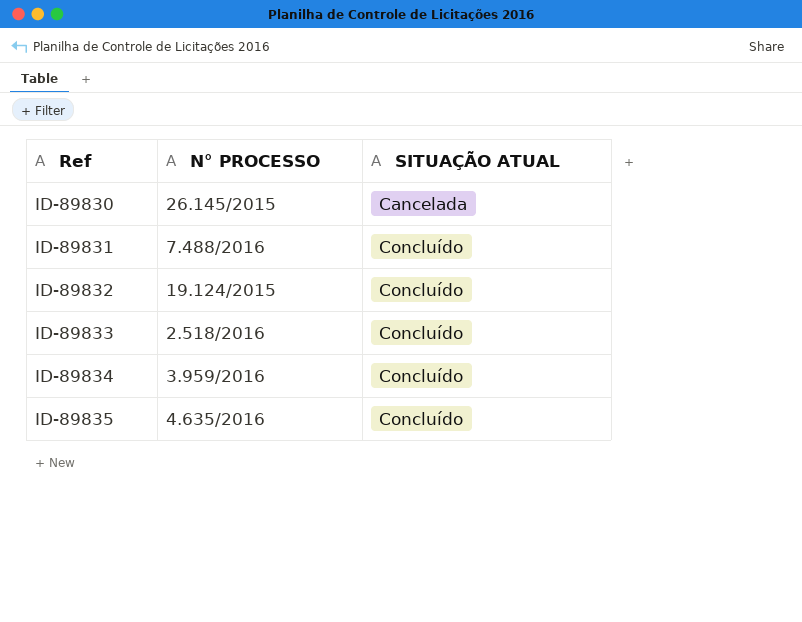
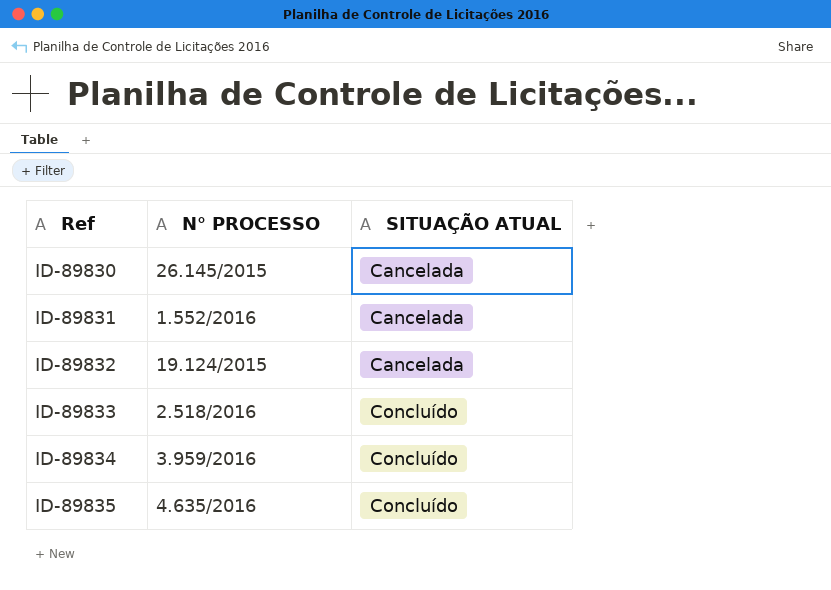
ID-89831 | N° PROCESSO: 7.488/2016 -> 1.552/2016
ID-89831 | SITUAÇÃO ATUAL: Concluído -> Cancelada
ID-89832 | SITUAÇÃO ATUAL: Concluído -> Cancelada

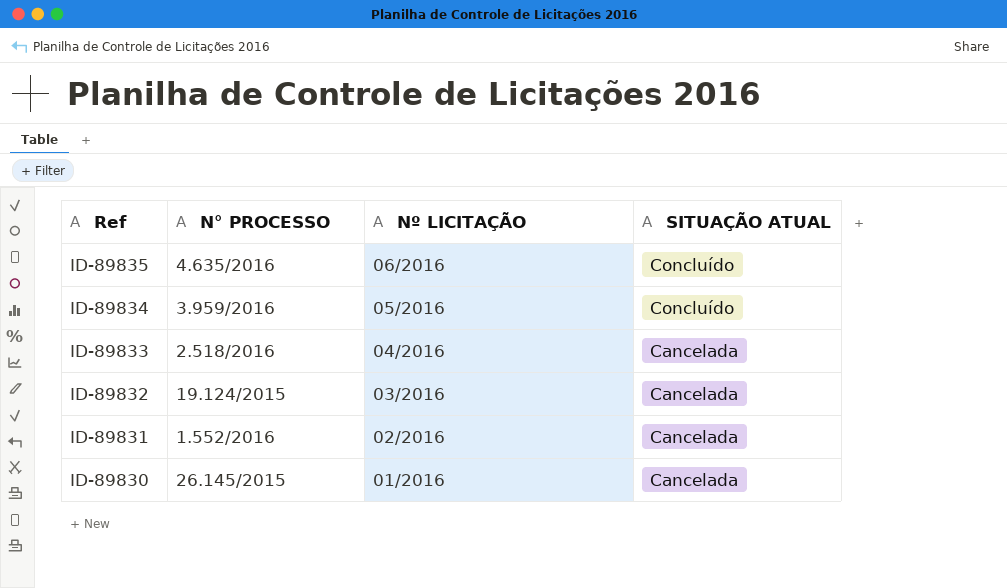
row order: Ref ascending -> Ref descending
column Nº LICITAÇÃO | position: none -> 3
ID-89833 | SITUAÇÃO ATUAL: Concluído -> Cancelada

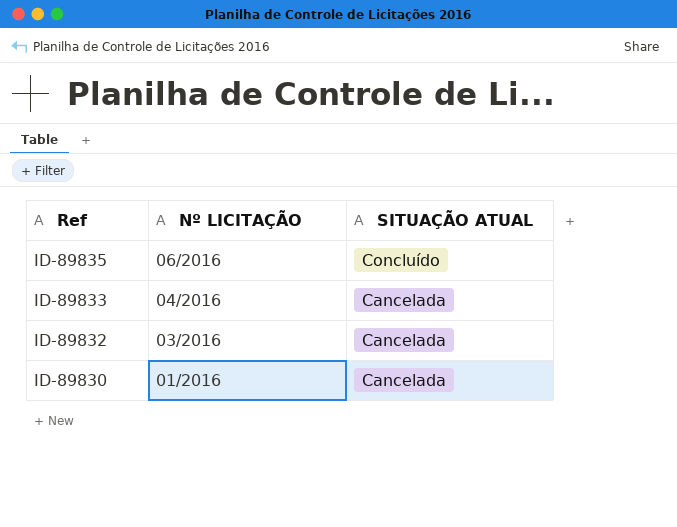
column N° PROCESSO | position: 2 -> none
row ID-89834: 3.959/2016 | 05/2016 | Concluído -> none
row ID-89831: 1.552/2016 | 02/2016 | Cancelada -> none

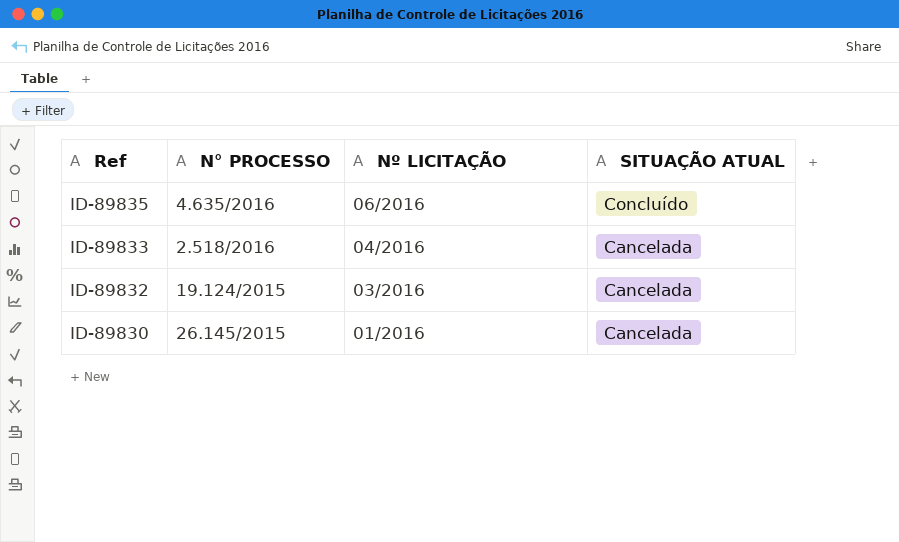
column N° PROCESSO | position: none -> 2

